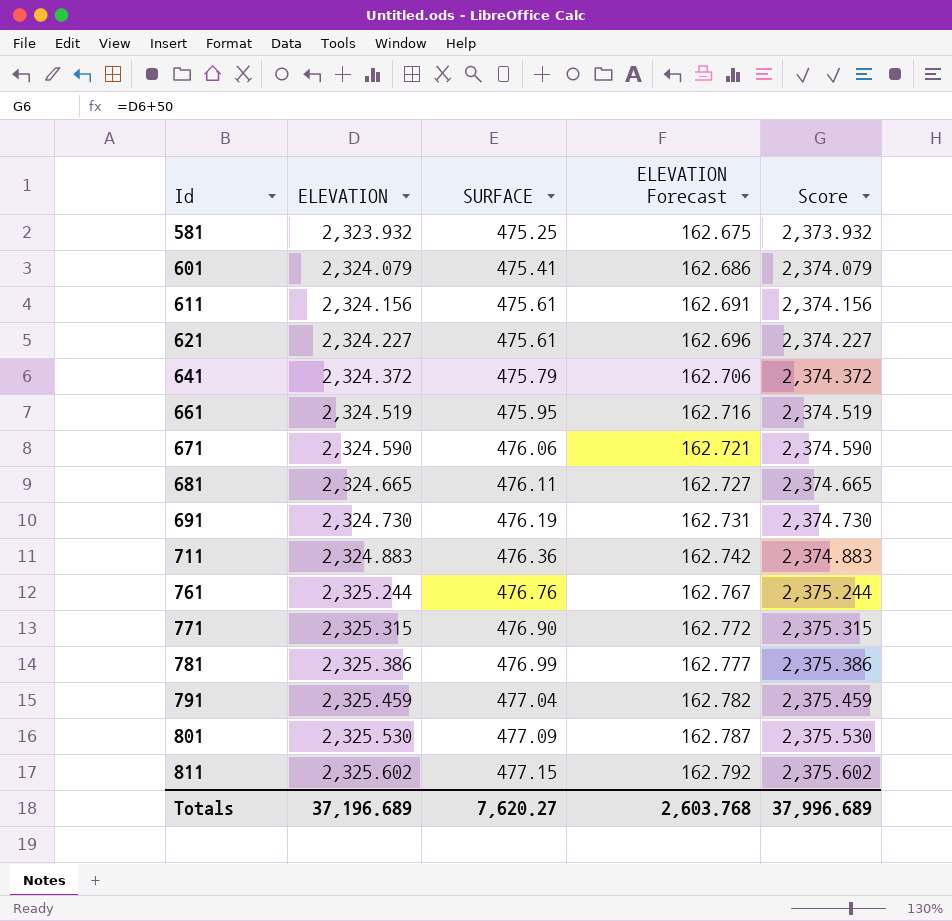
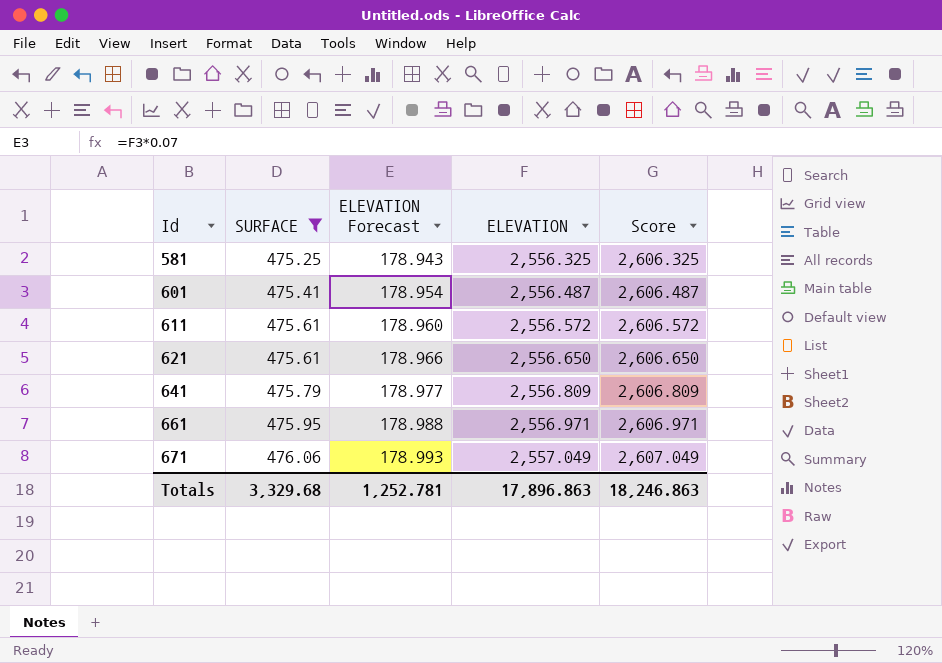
filter: none -> SURFACE <= 476.06
column ELEVATION | position: 2 -> 4
581 | ELEVATION Forecast: 162.675 -> 178.943
581 | ELEVATION: 2,323.932 -> 2,556.325
581 | Score: 2,373.932 -> 2,606.325
601 | ELEVATION Forecast: 162.686 -> 178.954
601 | ELEVATION: 2,324.079 -> 2,556.487
601 | Score: 2,374.079 -> 2,606.487
611 | ELEVATION Forecast: 162.691 -> 178.960
611 | ELEVATION: 2,324.156 -> 2,556.572
611 | Score: 2,374.156 -> 2,606.572
621 | ELEVATION Forecast: 162.696 -> 178.966
621 | ELEVATION: 2,324.227 -> 2,556.650
621 | Score: 2,374.227 -> 2,606.650
641 | ELEVATION Forecast: 162.706 -> 178.977
641 | ELEVATION: 2,324.372 -> 2,556.809
641 | Score: 2,374.372 -> 2,606.809
661 | ELEVATION Forecast: 162.716 -> 178.988
661 | ELEVATION: 2,324.519 -> 2,556.971
661 | Score: 2,374.519 -> 2,606.971
671 | ELEVATION Forecast: 162.721 -> 178.993
671 | ELEVATION: 2,324.590 -> 2,557.049
671 | Score: 2,374.590 -> 2,607.049
Totals | SURFACE: 7,620.27 -> 3,329.68
Totals | ELEVATION Forecast: 2,603.768 -> 1,252.781
Totals | ELEVATION: 37,196.689 -> 17,896.863
Totals | Score: 37,996.689 -> 18,246.863

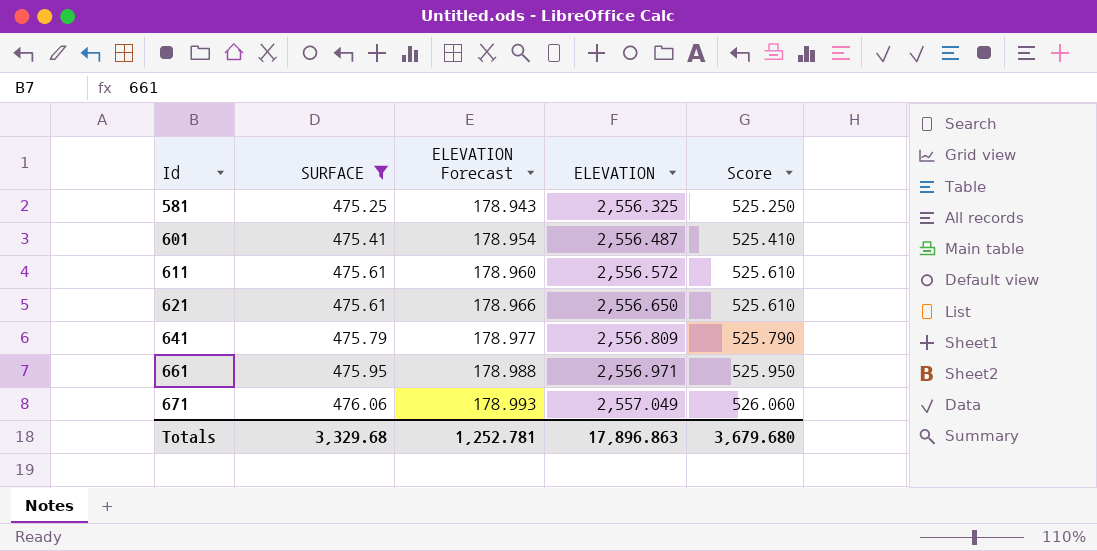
column Score | formula: [ELEVATION] + 50 -> [SURFACE] + 50
Totals | Score: 18,246.863 -> 3,679.680

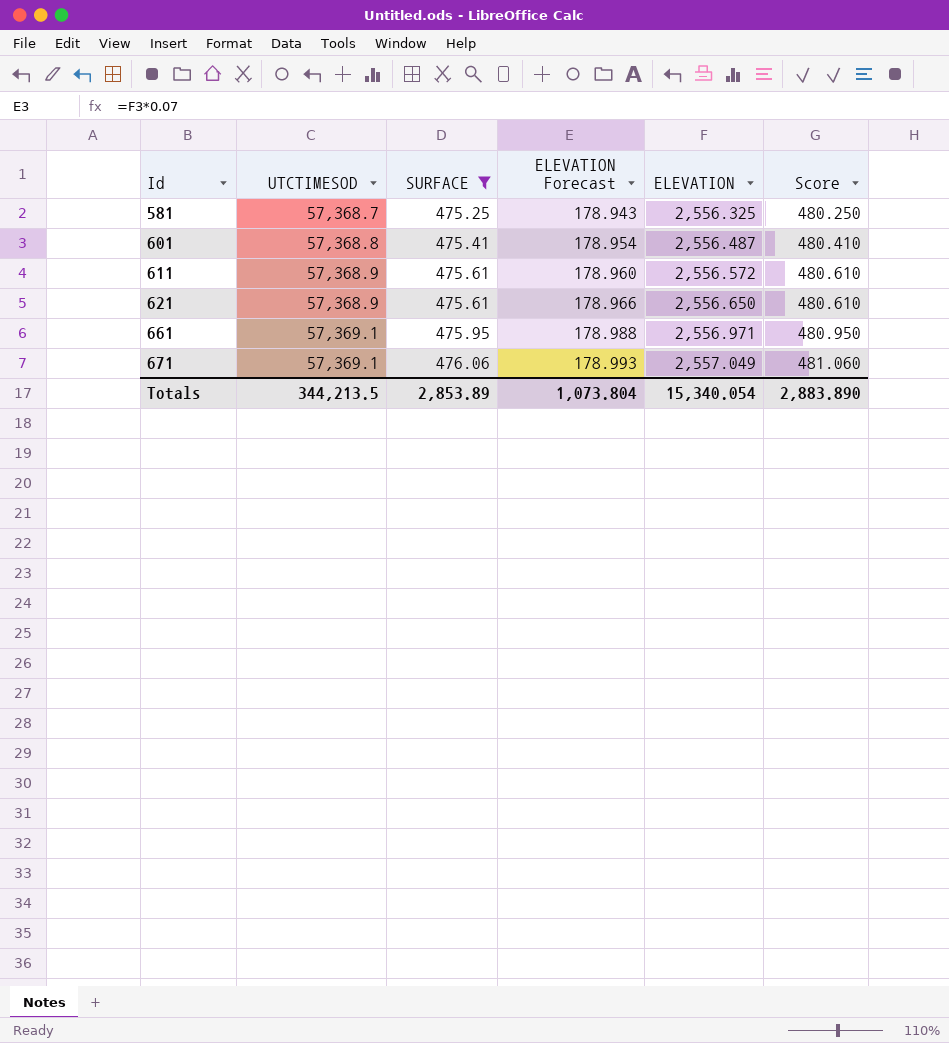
column UTCTIMESOD | position: none -> 2
column Score | formula: [SURFACE] + 50 -> [SURFACE] + 5
row 641: 475.79 | 178.977 | 2,556.809 | 525.790 -> none
Totals | SURFACE: 3,329.68 -> 2,853.89
Totals | ELEVATION Forecast: 1,252.781 -> 1,073.804
Totals | ELEVATION: 17,896.863 -> 15,340.054
Totals | Score: 3,679.680 -> 2,883.890

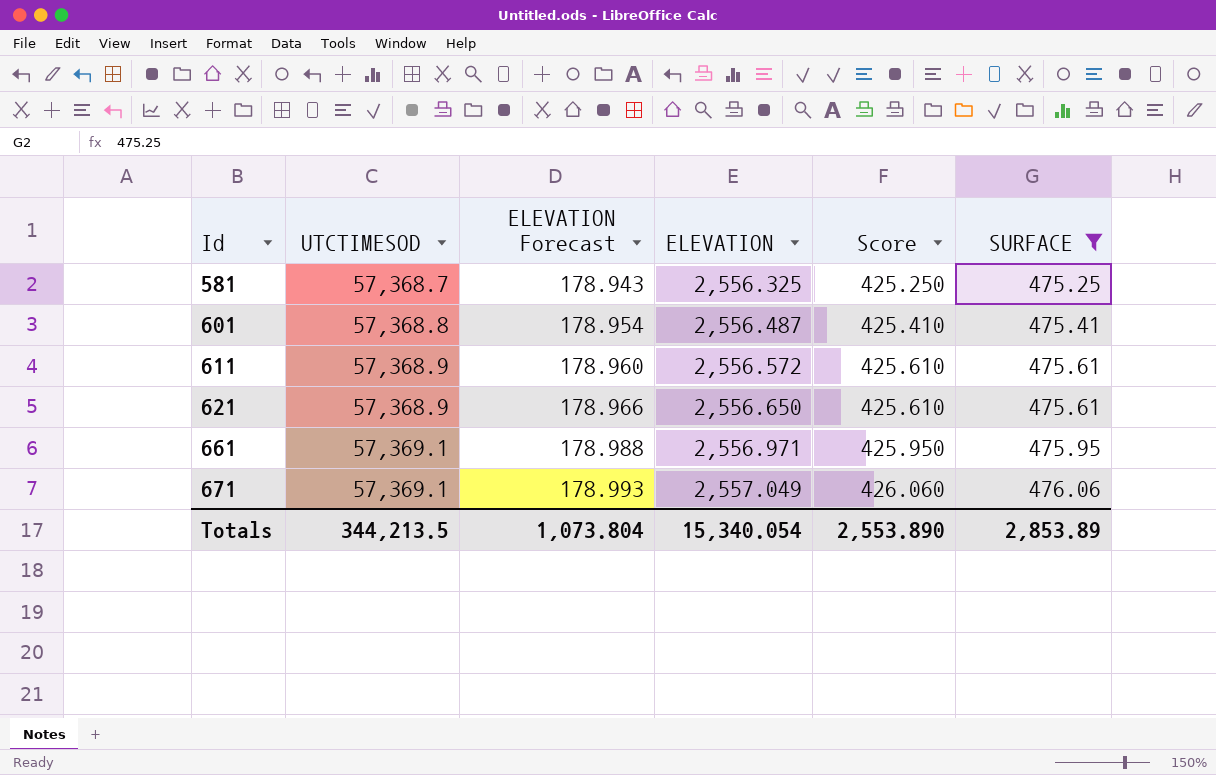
column Score | formula: [SURFACE] + 5 -> [SURFACE] - 50
column SURFACE | position: 3 -> 6
Totals | Score: 2,883.890 -> 2,553.890

